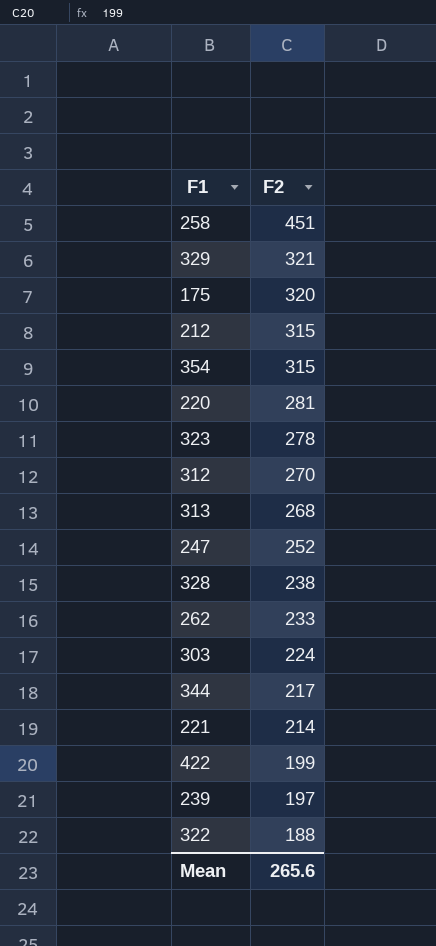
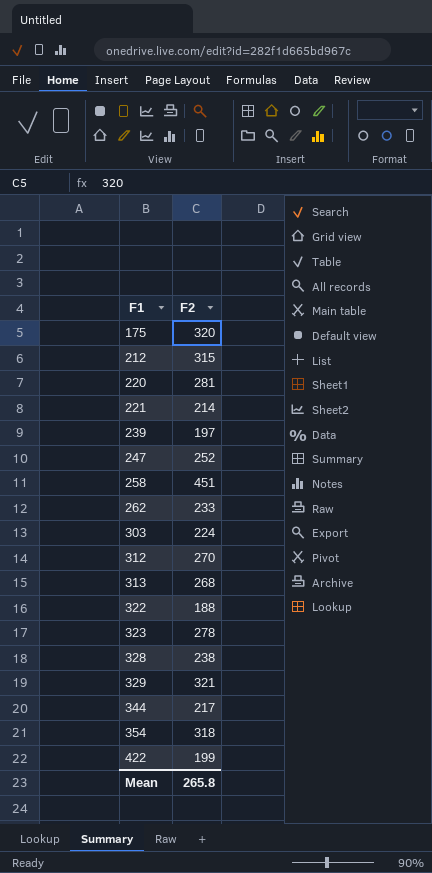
row order: F2 descending -> F1 ascending
354 | F2: 315 -> 318
Mean | F2: 265.6 -> 265.8

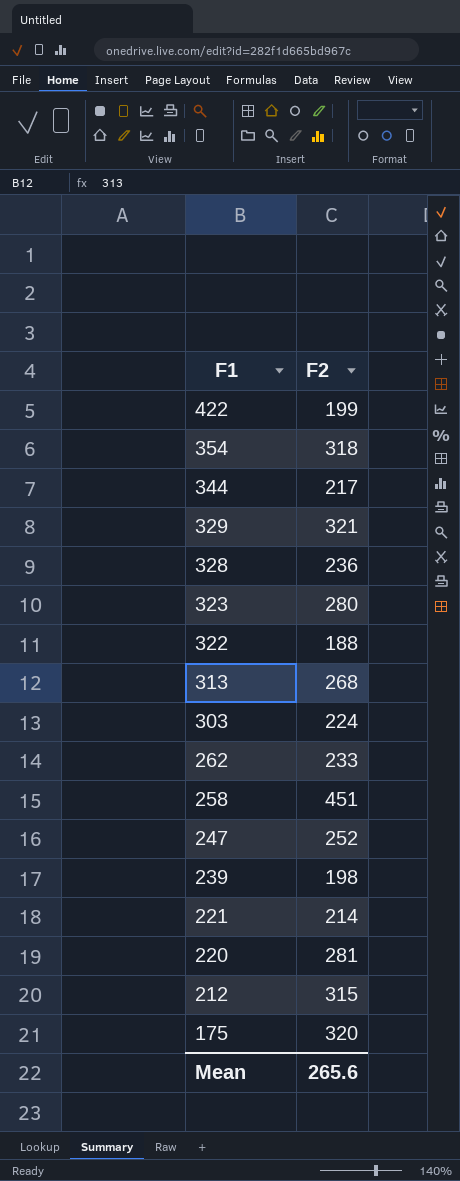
row order: F1 ascending -> F1 descending
row 312: 270 -> none
328 | F2: 238 -> 236
323 | F2: 278 -> 280
239 | F2: 197 -> 198
Mean | F2: 265.8 -> 265.6

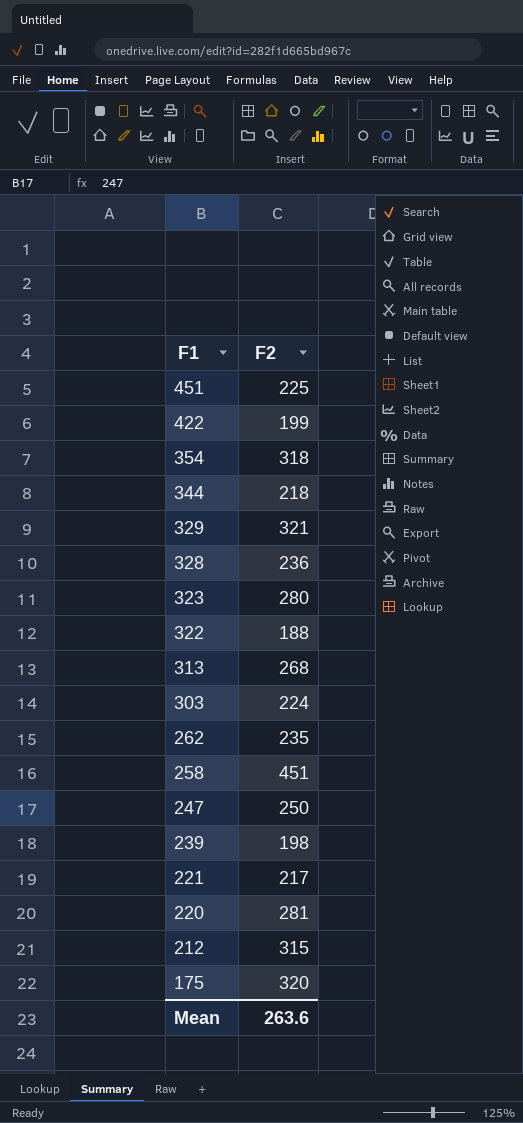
row 451: none -> 225
344 | F2: 217 -> 218
262 | F2: 233 -> 235
247 | F2: 252 -> 250
221 | F2: 214 -> 217
Mean | F2: 265.6 -> 263.6

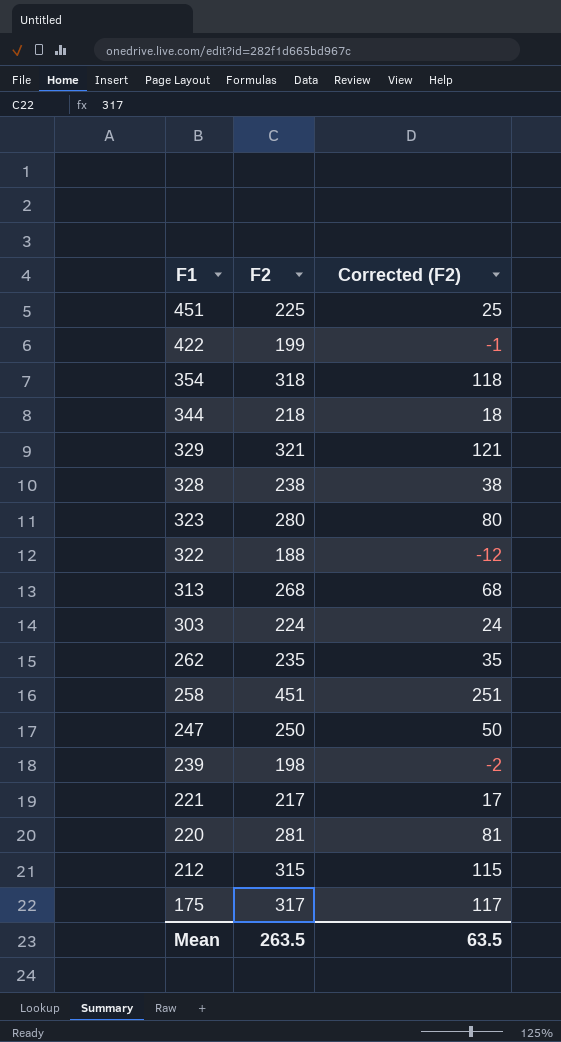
column Corrected (F2) | formula: none -> [F2] - 200
328 | F2: 236 -> 238
175 | F2: 320 -> 317
Mean | F2: 263.6 -> 263.5

